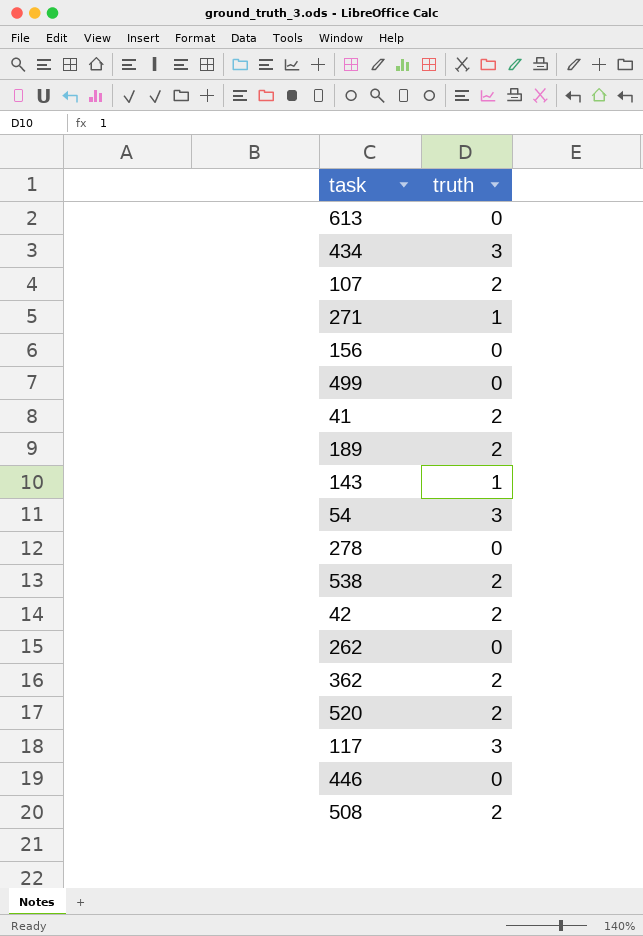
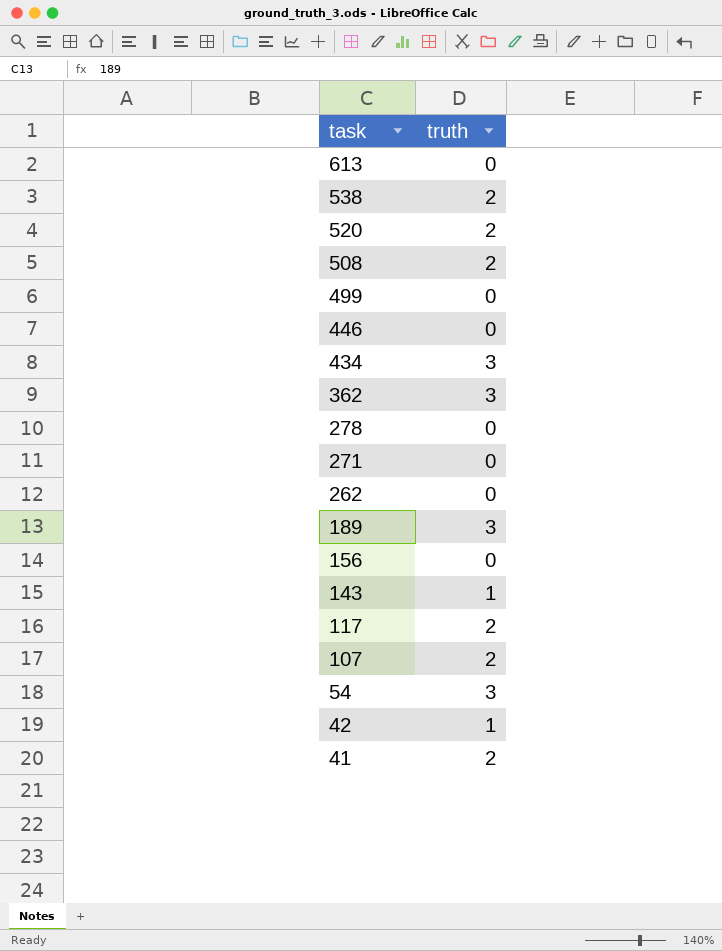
row order: none -> task descending
362 | truth: 2 -> 3
271 | truth: 1 -> 0
189 | truth: 2 -> 3
117 | truth: 3 -> 2
42 | truth: 2 -> 1

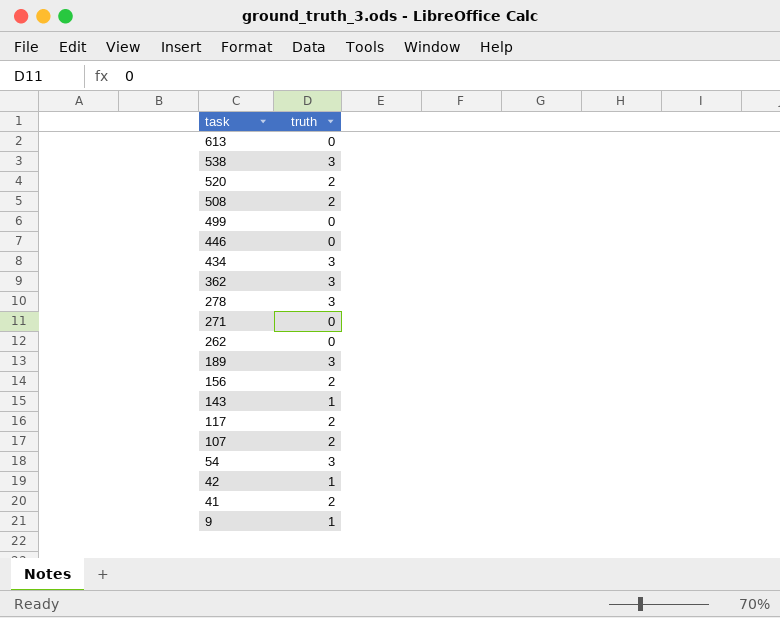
538 | truth: 2 -> 3
278 | truth: 0 -> 3
156 | truth: 0 -> 2
row 9: none -> 1

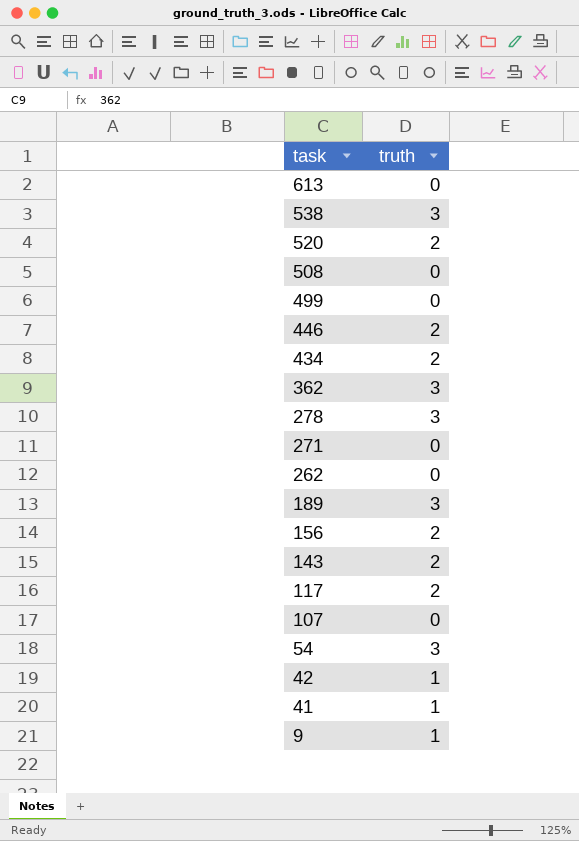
508 | truth: 2 -> 0
446 | truth: 0 -> 2
434 | truth: 3 -> 2
143 | truth: 1 -> 2
107 | truth: 2 -> 0
41 | truth: 2 -> 1

